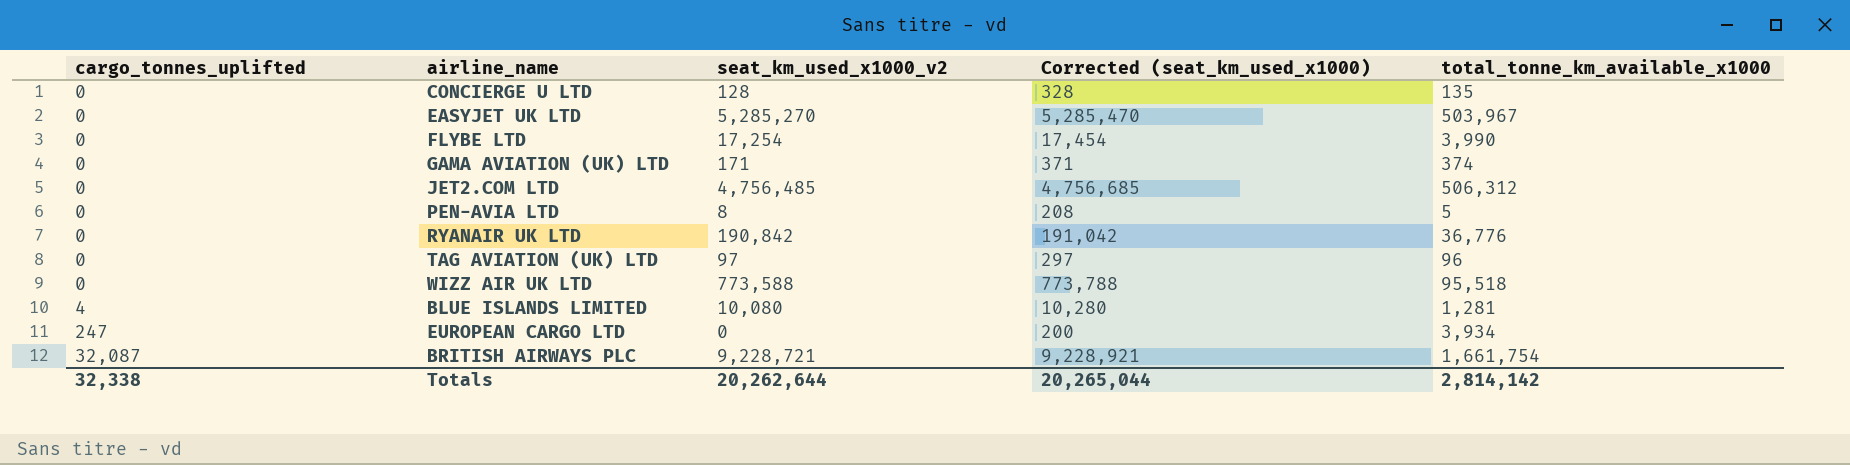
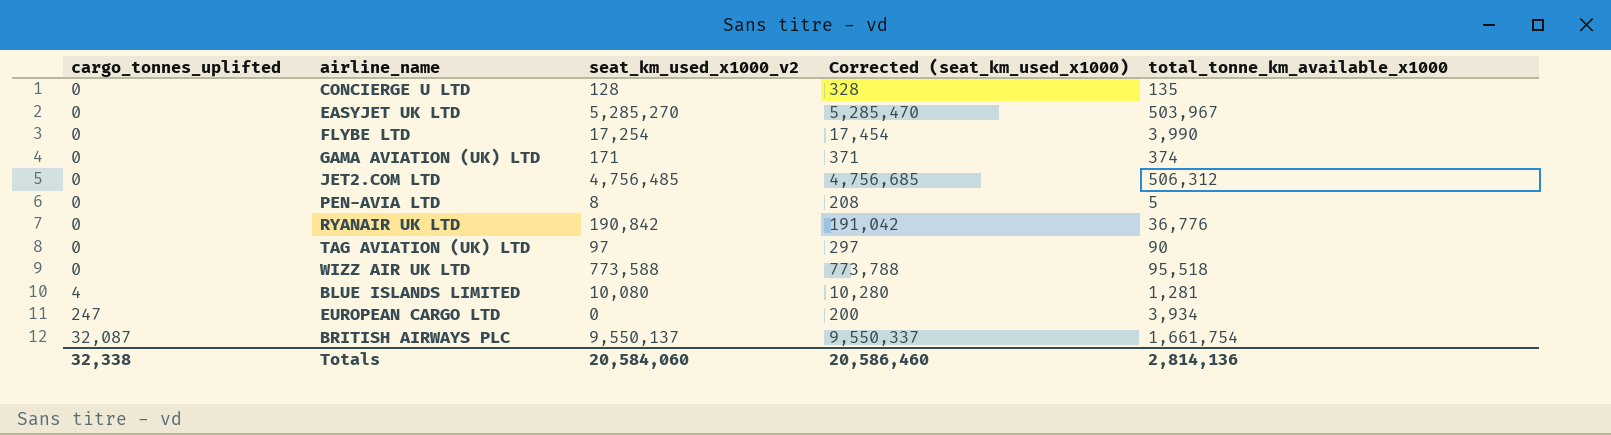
TAG AVIATION (UK) LTD | total_tonne_km_available_x1000: 96 -> 90
BRITISH AIRWAYS PLC | seat_km_used_x1000_v2: 9,228,721 -> 9,550,137
BRITISH AIRWAYS PLC | Corrected (seat_km_used_x1000): 9,228,921 -> 9,550,337
Totals | seat_km_used_x1000_v2: 20,262,644 -> 20,584,060
Totals | Corrected (seat_km_used_x1000): 20,265,044 -> 20,586,460
Totals | total_tonne_km_available_x1000: 2,814,142 -> 2,814,136

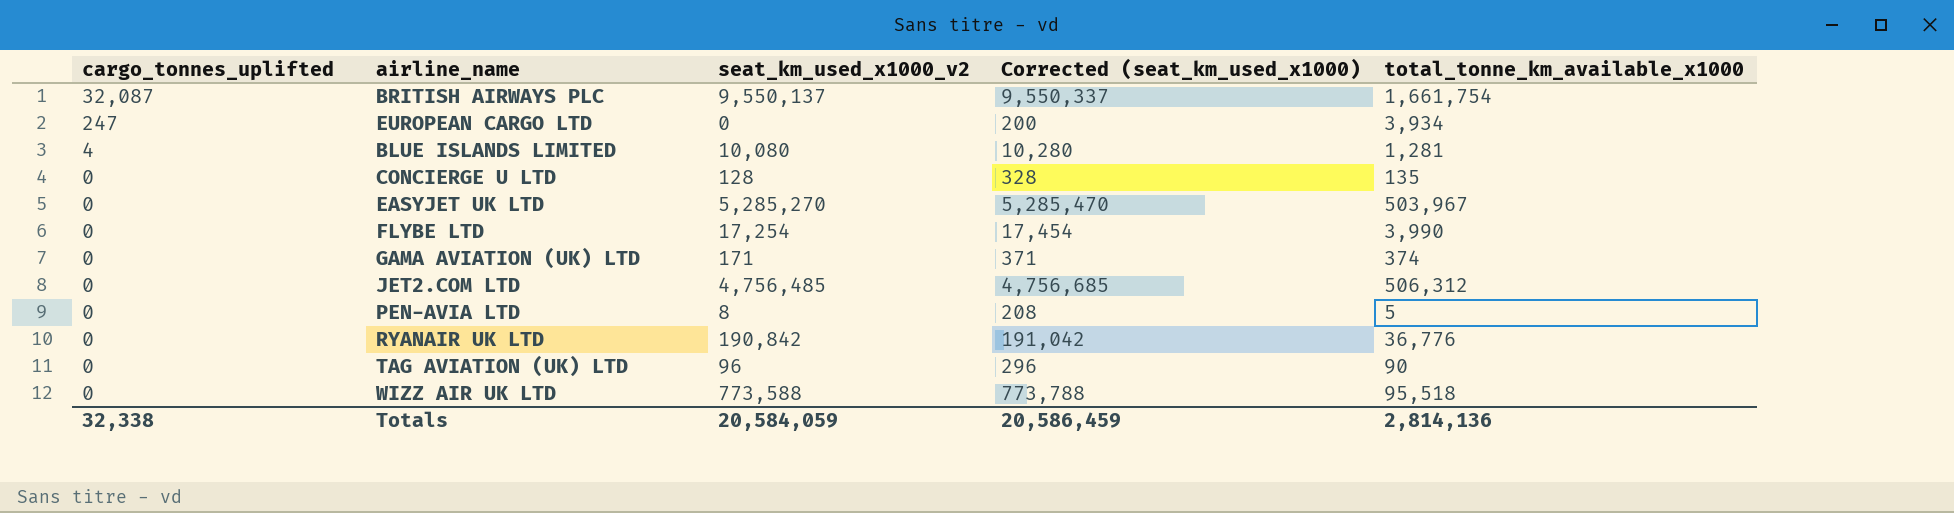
row order: cargo_tonnes_uplifted ascending -> cargo_tonnes_uplifted descending
TAG AVIATION (UK) LTD | seat_km_used_x1000_v2: 97 -> 96
TAG AVIATION (UK) LTD | Corrected (seat_km_used_x1000): 297 -> 296
Totals | seat_km_used_x1000_v2: 20,584,060 -> 20,584,059
Totals | Corrected (seat_km_used_x1000): 20,586,460 -> 20,586,459

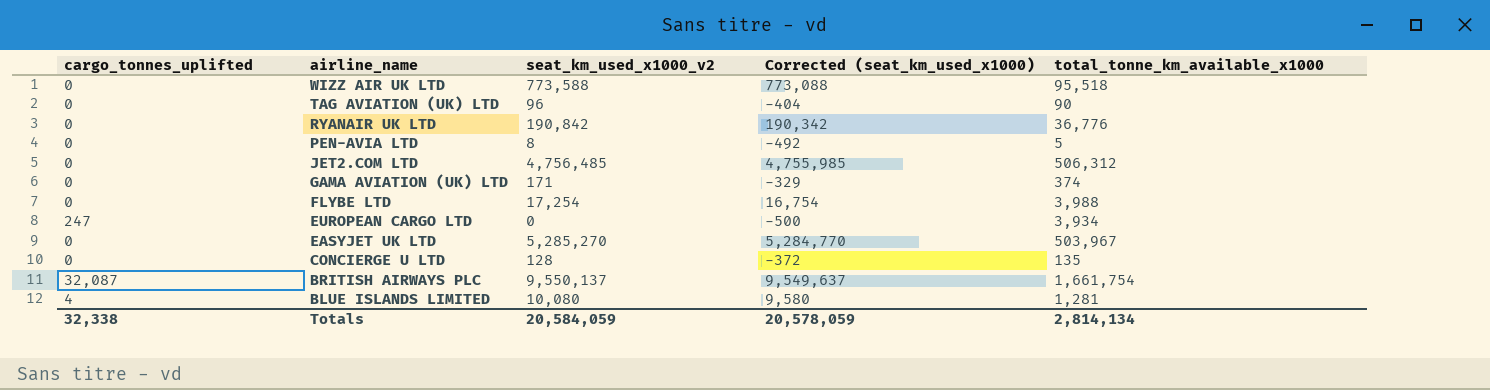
row order: cargo_tonnes_uplifted descending -> airline_name descending
column Corrected (seat_km_used_x1000) | formula: [seat_km_used_x1000_v2] + 200 -> [seat_km_used_x1000_v2] - 500
FLYBE LTD | total_tonne_km_available_x1000: 3,990 -> 3,988
Totals | Corrected (seat_km_used_x1000): 20,586,459 -> 20,578,059
Totals | total_tonne_km_available_x1000: 2,814,136 -> 2,814,134

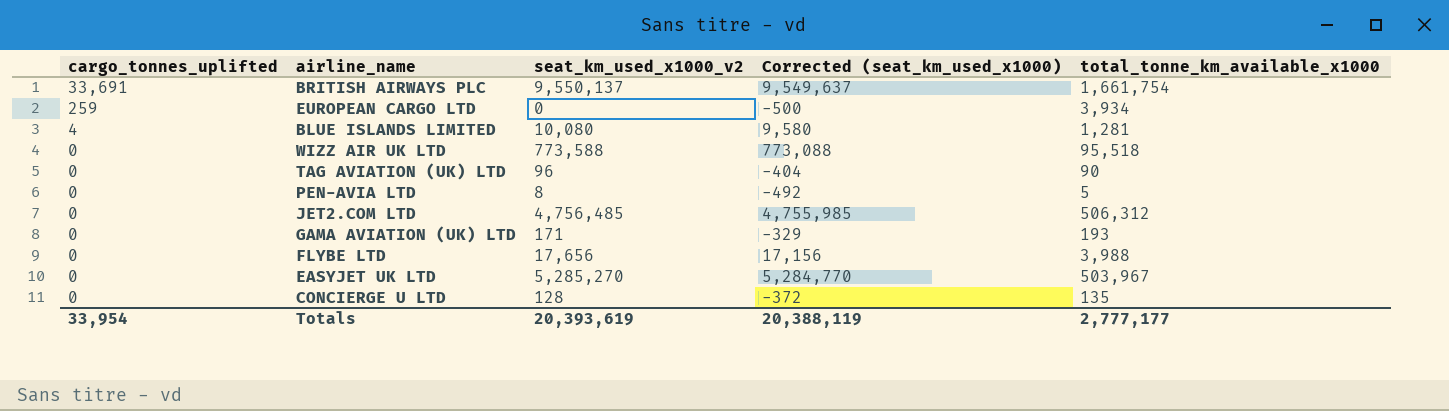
row order: airline_name descending -> cargo_tonnes_uplifted descending
row RYANAIR UK LTD: 0 | 190,842 | 190,342 | 36,776 -> none
BRITISH AIRWAYS PLC | cargo_tonnes_uplifted: 32,087 -> 33,691
EUROPEAN CARGO LTD | cargo_tonnes_uplifted: 247 -> 259
GAMA AVIATION (UK) LTD | total_tonne_km_available_x1000: 374 -> 193
FLYBE LTD | seat_km_used_x1000_v2: 17,254 -> 17,656
FLYBE LTD | Corrected (seat_km_used_x1000): 16,754 -> 17,156
Totals | cargo_tonnes_uplifted: 32,338 -> 33,954
Totals | seat_km_used_x1000_v2: 20,584,059 -> 20,393,619
Totals | Corrected (seat_km_used_x1000): 20,578,059 -> 20,388,119
Totals | total_tonne_km_available_x1000: 2,814,134 -> 2,777,177

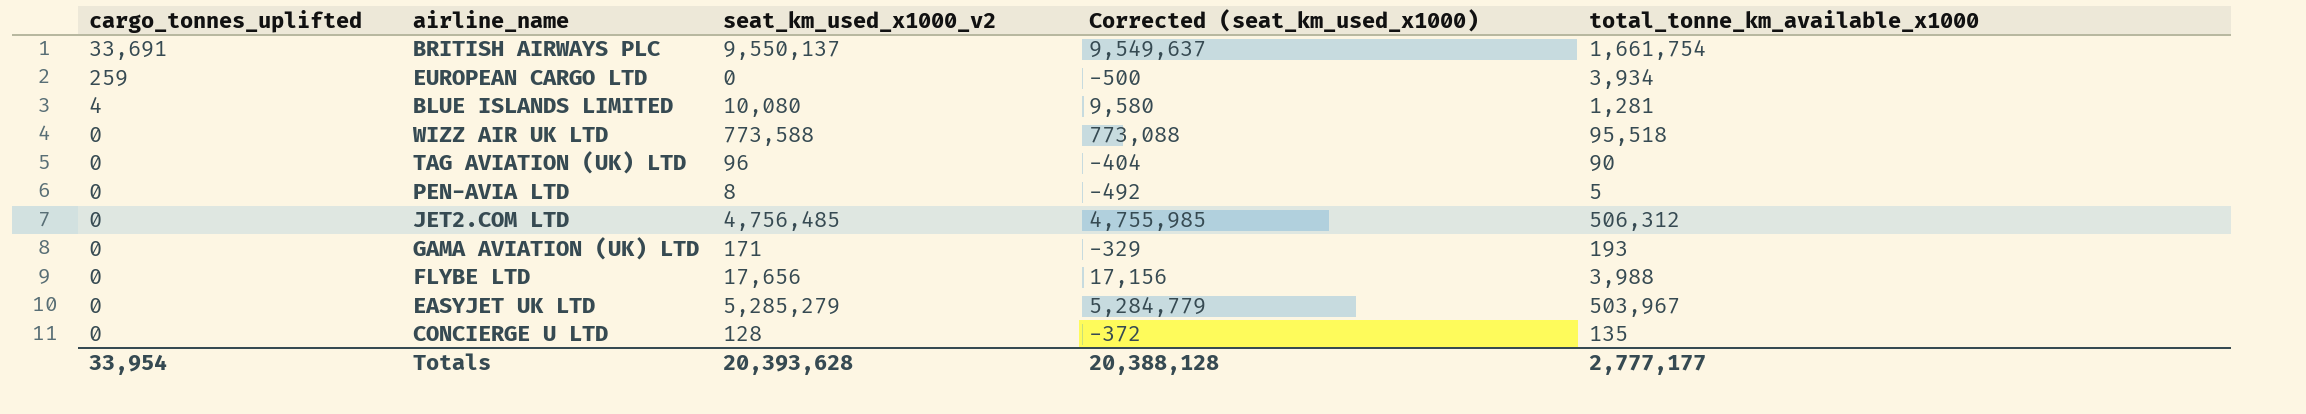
EASYJET UK LTD | seat_km_used_x1000_v2: 5,285,270 -> 5,285,279
EASYJET UK LTD | Corrected (seat_km_used_x1000): 5,284,770 -> 5,284,779
Totals | seat_km_used_x1000_v2: 20,393,619 -> 20,393,628
Totals | Corrected (seat_km_used_x1000): 20,388,119 -> 20,388,128

